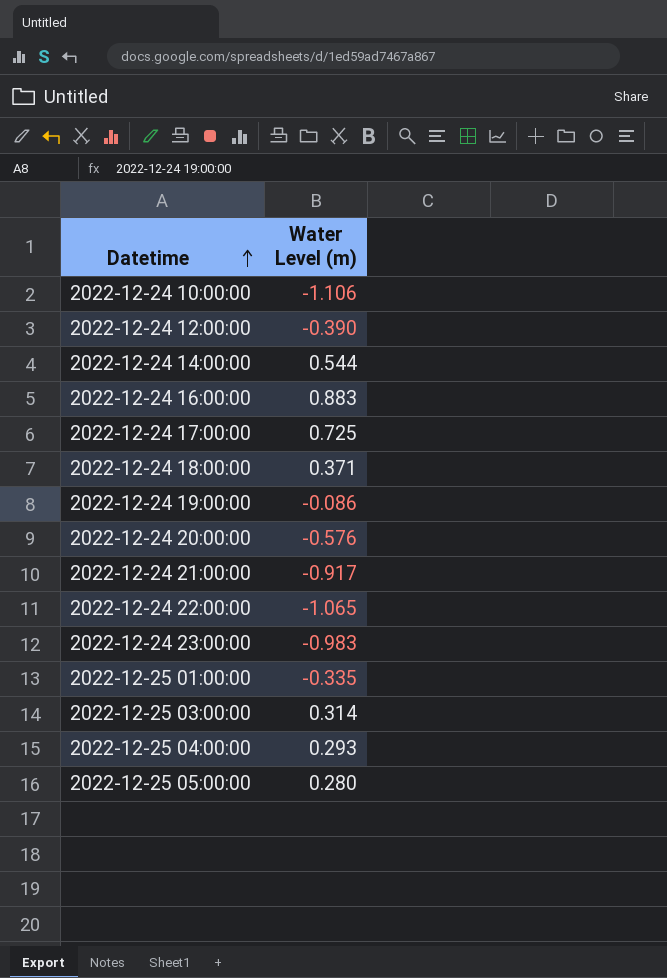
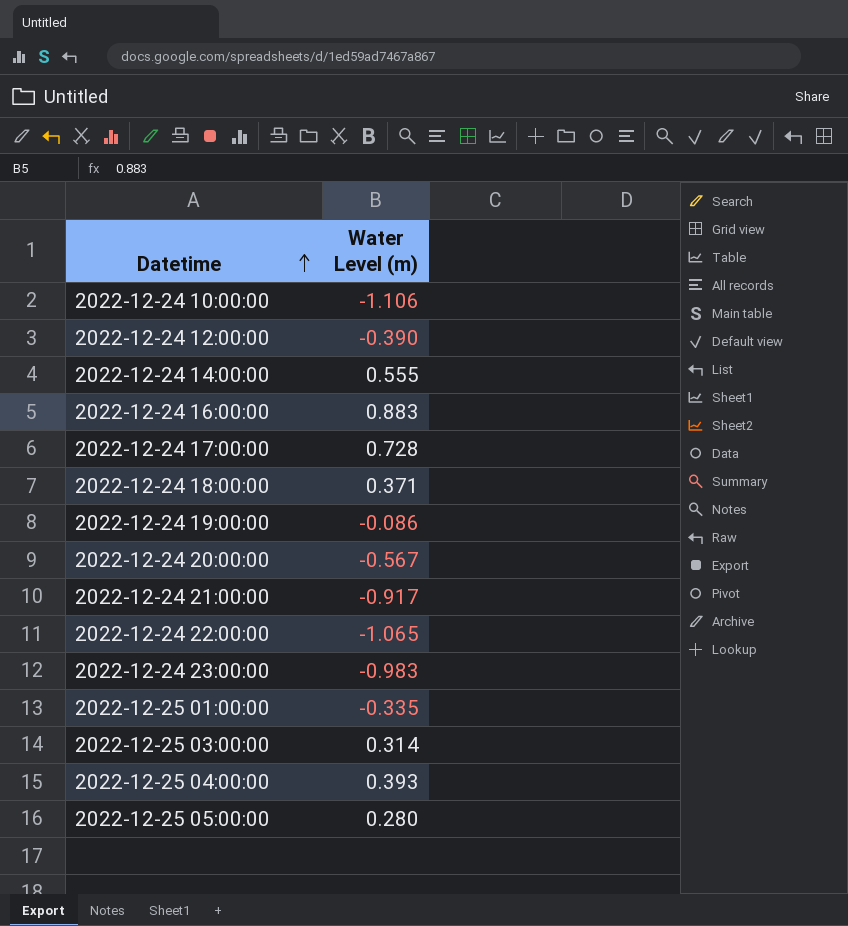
2022-12-24 14:00:00 | Water Level (m): 0.544 -> 0.555
2022-12-24 17:00:00 | Water Level (m): 0.725 -> 0.728
2022-12-24 20:00:00 | Water Level (m): -0.576 -> -0.567
2022-12-25 04:00:00 | Water Level (m): 0.293 -> 0.393

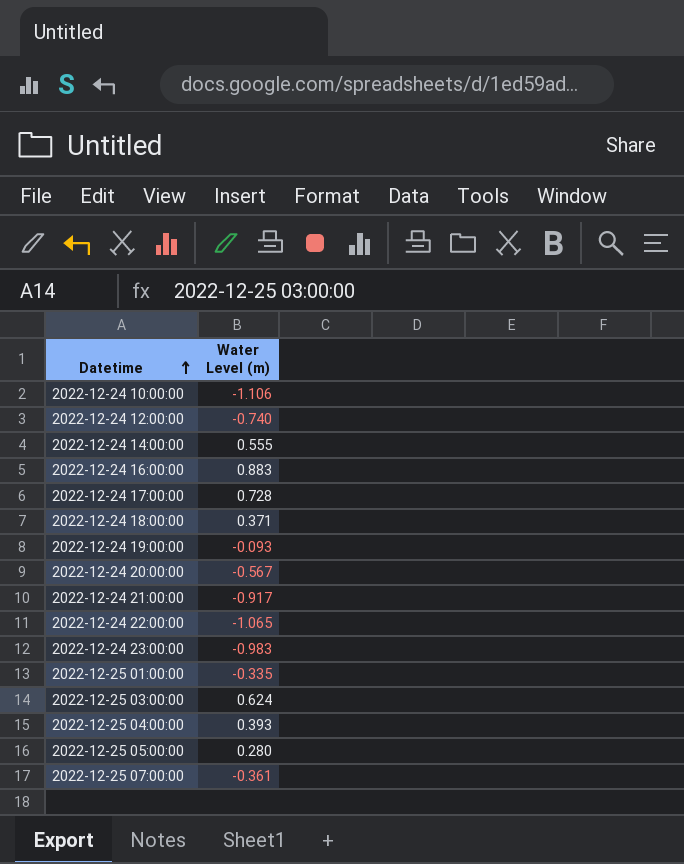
2022-12-24 12:00:00 | Water Level (m): -0.390 -> -0.740
2022-12-24 19:00:00 | Water Level (m): -0.086 -> -0.093
2022-12-25 03:00:00 | Water Level (m): 0.314 -> 0.624
row 2022-12-25 07:00:00: none -> -0.361

